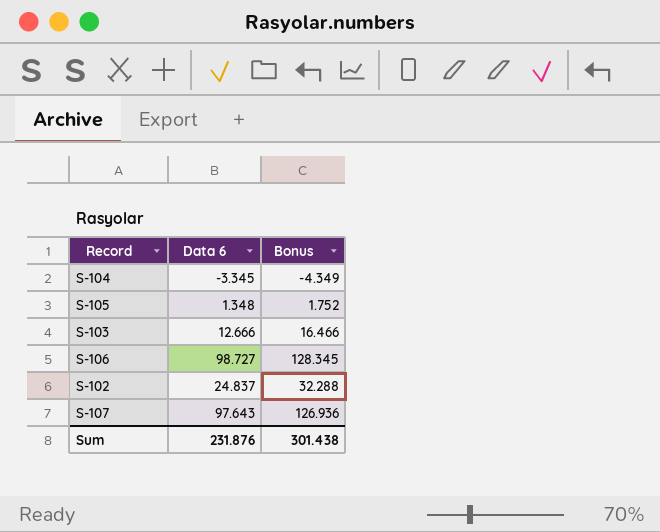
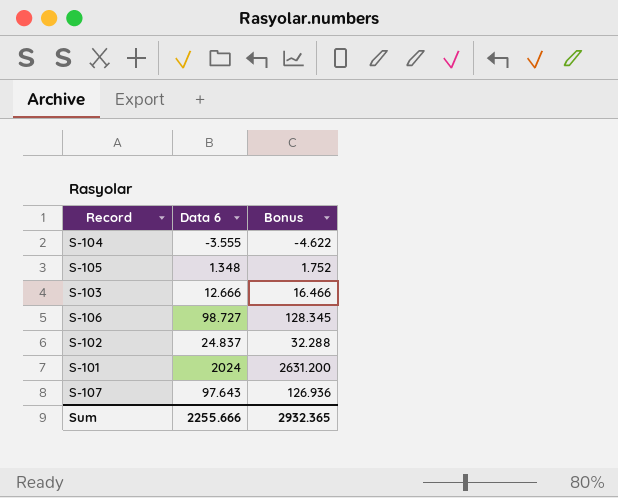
S-104 | Data 6: -3.345 -> -3.555
S-104 | Bonus: -4.349 -> -4.622
row S-101: none -> 2024 | 2631.200
Sum | Data 6: 231.876 -> 2255.666
Sum | Bonus: 301.438 -> 2932.365

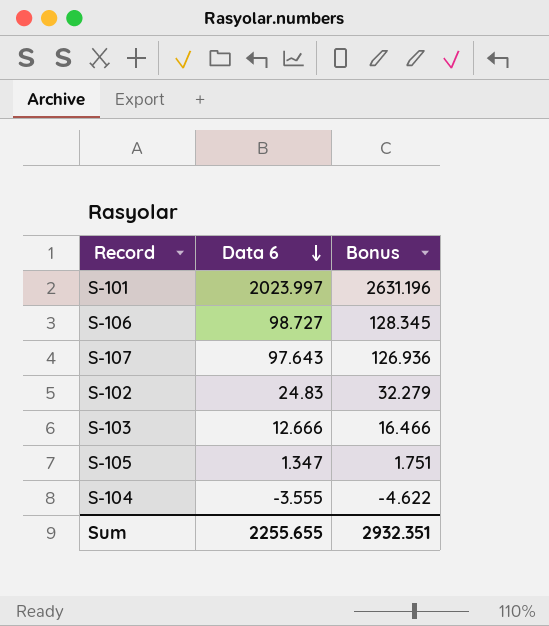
row order: none -> Data 6 descending
S-101 | Data 6: 2024 -> 2023.997
S-101 | Bonus: 2631.200 -> 2631.196
S-102 | Data 6: 24.837 -> 24.83
S-102 | Bonus: 32.288 -> 32.279
S-105 | Data 6: 1.348 -> 1.347
S-105 | Bonus: 1.752 -> 1.751
Sum | Data 6: 2255.666 -> 2255.655
Sum | Bonus: 2932.365 -> 2932.351

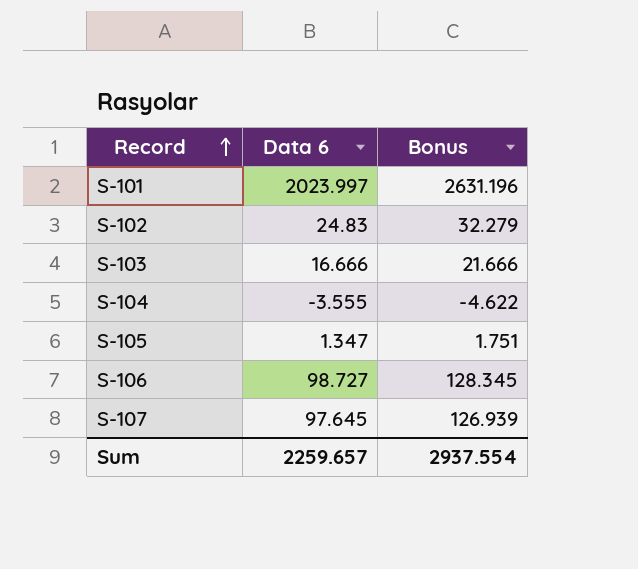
row order: Data 6 descending -> Record ascending
S-103 | Data 6: 12.666 -> 16.666
S-103 | Bonus: 16.466 -> 21.666
S-107 | Data 6: 97.643 -> 97.645
S-107 | Bonus: 126.936 -> 126.939
Sum | Data 6: 2255.655 -> 2259.657
Sum | Bonus: 2932.351 -> 2937.554

